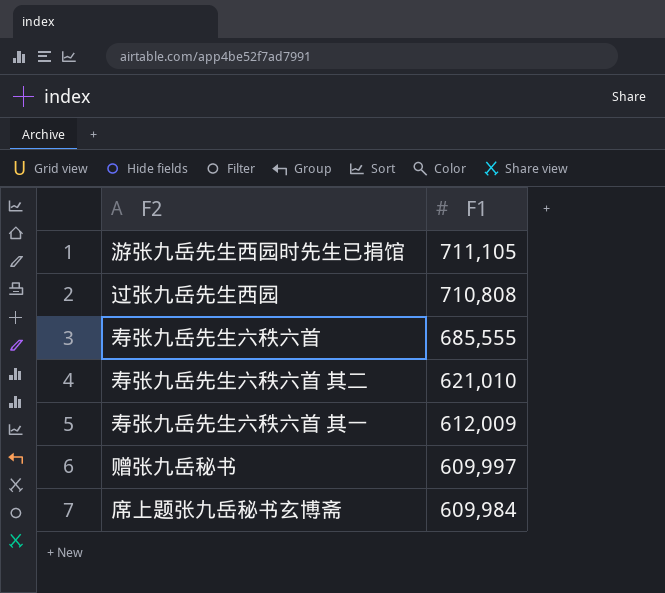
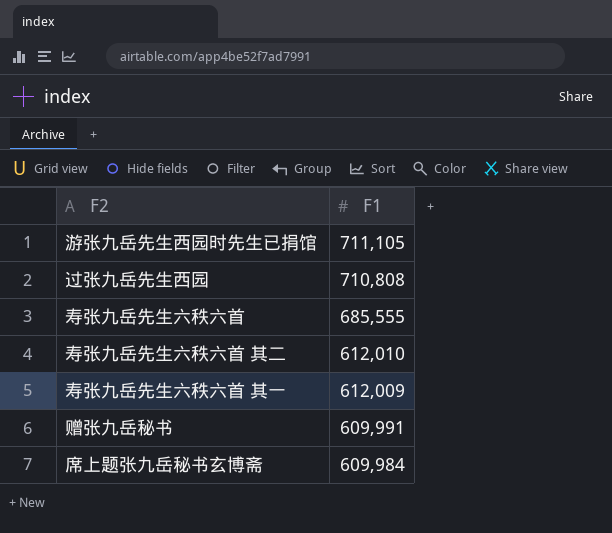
寿张九岳先生六秩六首 其二 | F1: 621,010 -> 612,010
赠张九岳秘书 | F1: 609,997 -> 609,991

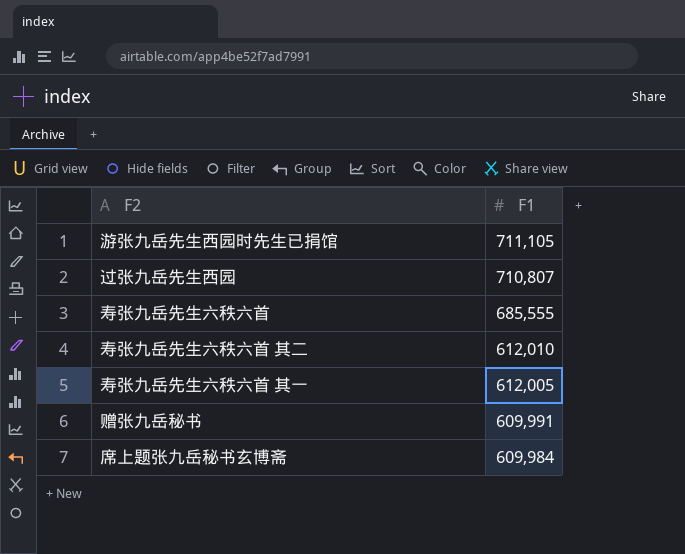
过张九岳先生西园 | F1: 710,808 -> 710,807
寿张九岳先生六秩六首 其一 | F1: 612,009 -> 612,005

